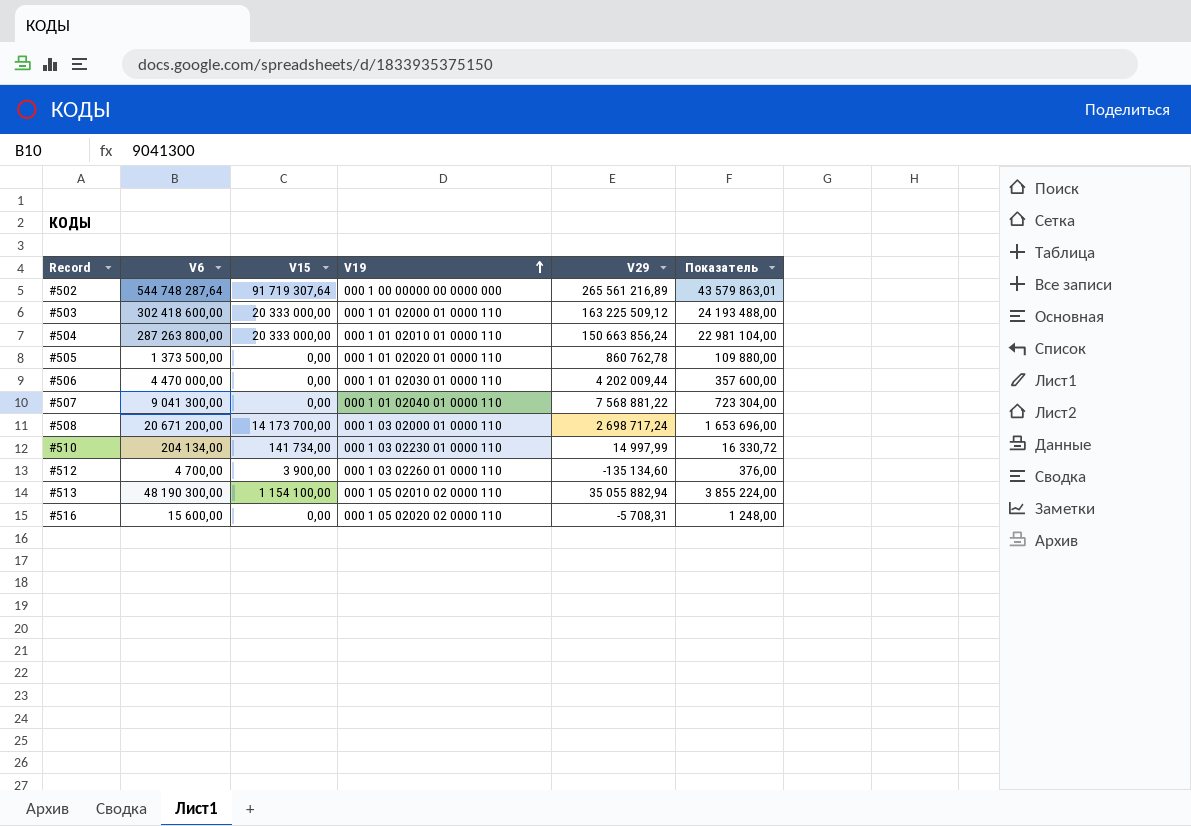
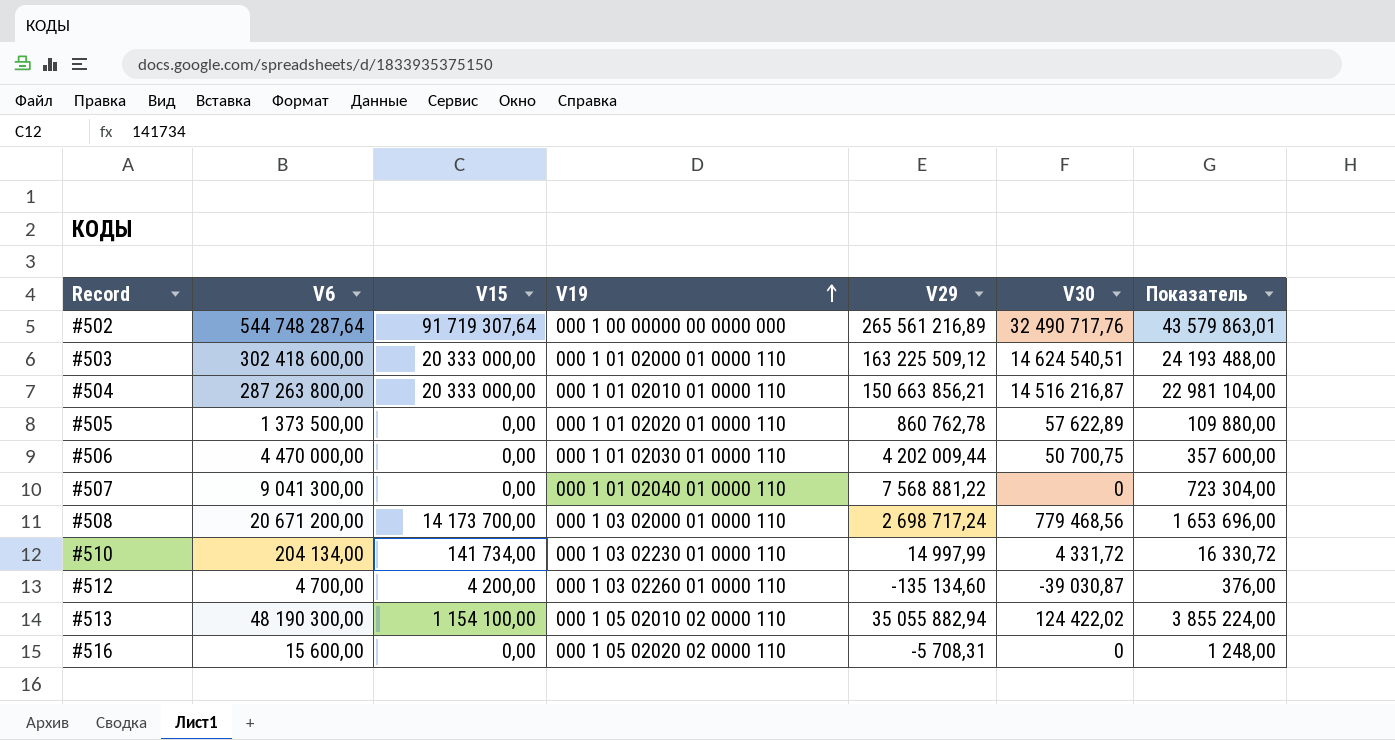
column V30 | position: none -> 6
#504 | V29: 150 663 856,24 -> 150 663 856,21
#512 | V15: 3 900,00 -> 4 200,00

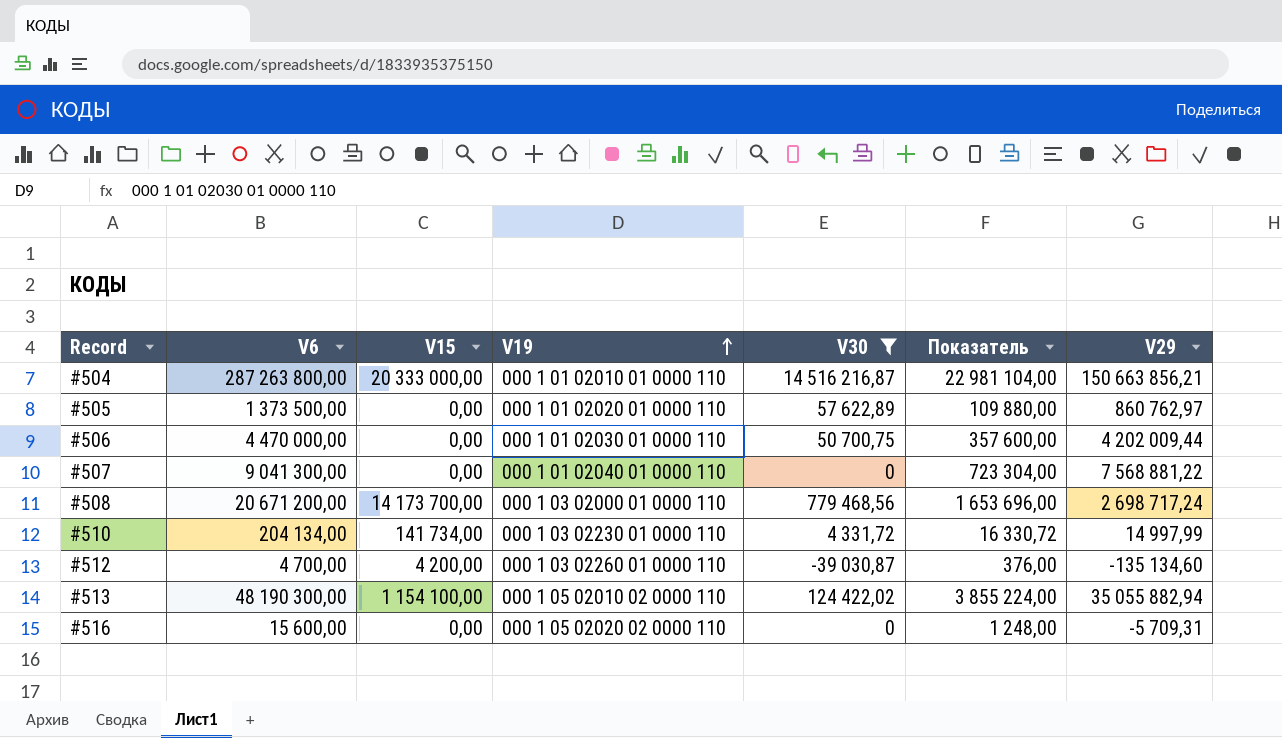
filter: none -> V30 <= 14 516 216,87
column V29 | position: 5 -> 7
#505 | V29: 860 762,78 -> 860 762,97
#516 | V29: -5 708,31 -> -5 709,31

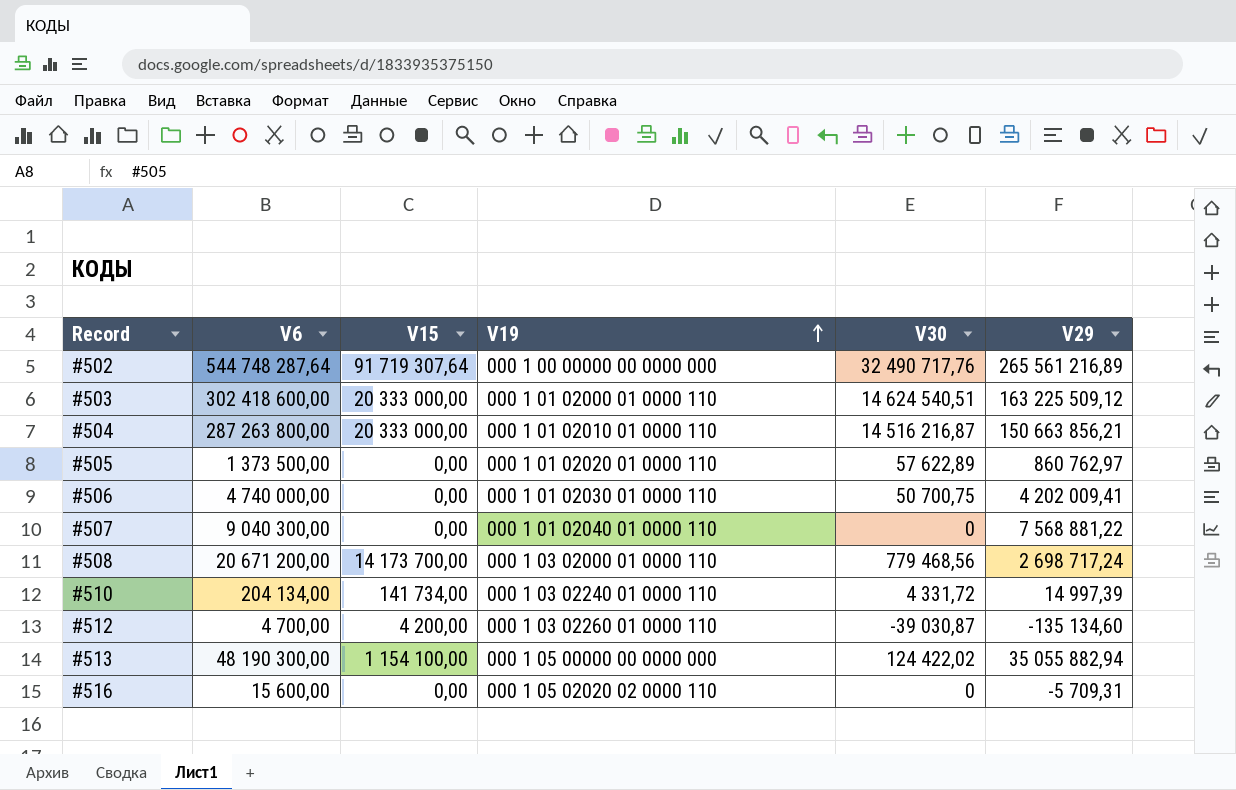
filter: V30 <= 14 516 216,87 -> none
column Показатель | formula: [V6] * 0,08 -> none
#506 | V6: 4 470 000,00 -> 4 740 000,00
#506 | V29: 4 202 009,44 -> 4 202 009,41
#507 | V6: 9 041 300,00 -> 9 040 300,00
#510 | V19: 000 1 03 02230 01 0000 110 -> 000 1 03 02240 01 0000 110
#510 | V29: 14 997,99 -> 14 997,39
#513 | V19: 000 1 05 02010 02 0000 110 -> 000 1 05 00000 00 0000 000

